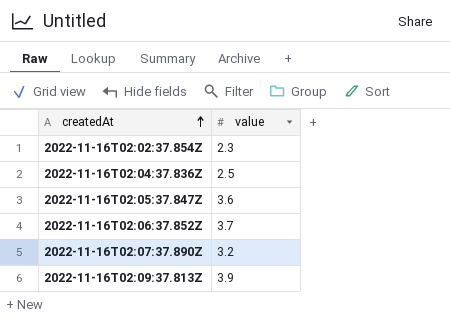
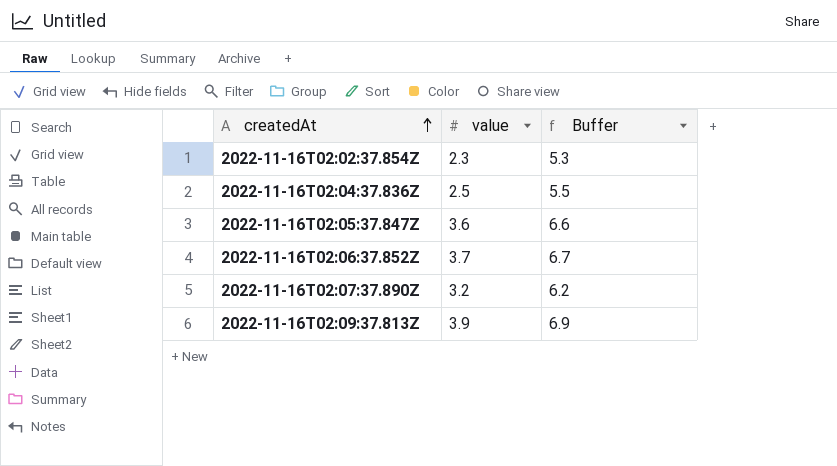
column Buffer | formula: none -> [value] + 3

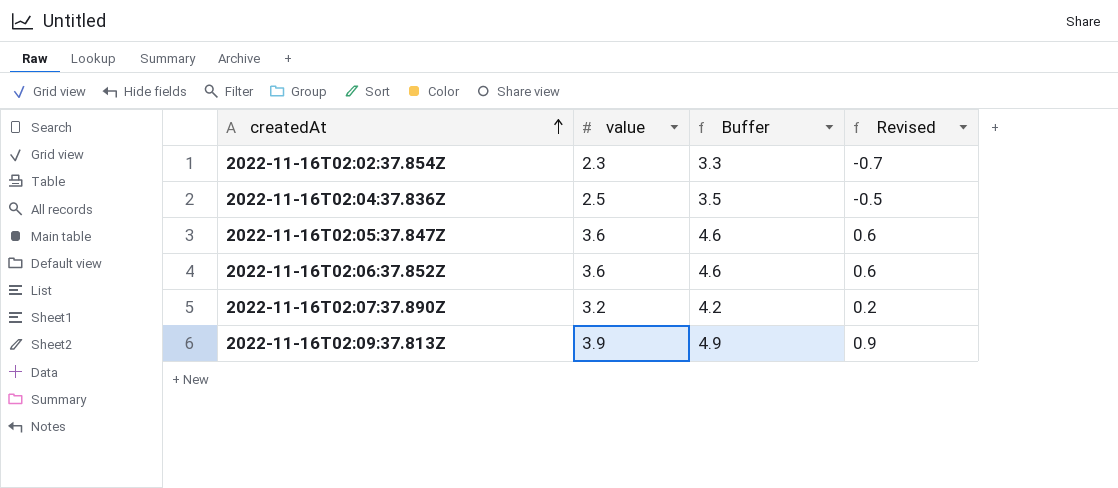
column Buffer | formula: [value] + 3 -> [value] + 1
column Revised | formula: none -> [value] - 3
2022-11-16T02:06:37.852Z | value: 3.7 -> 3.6

